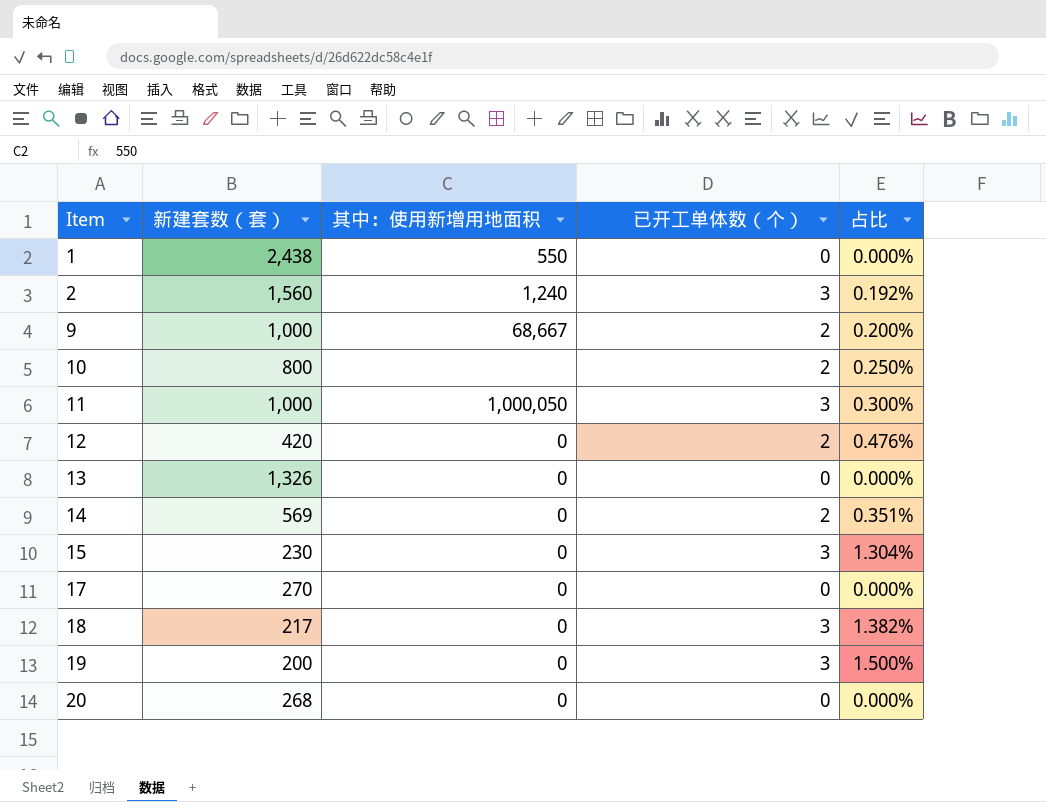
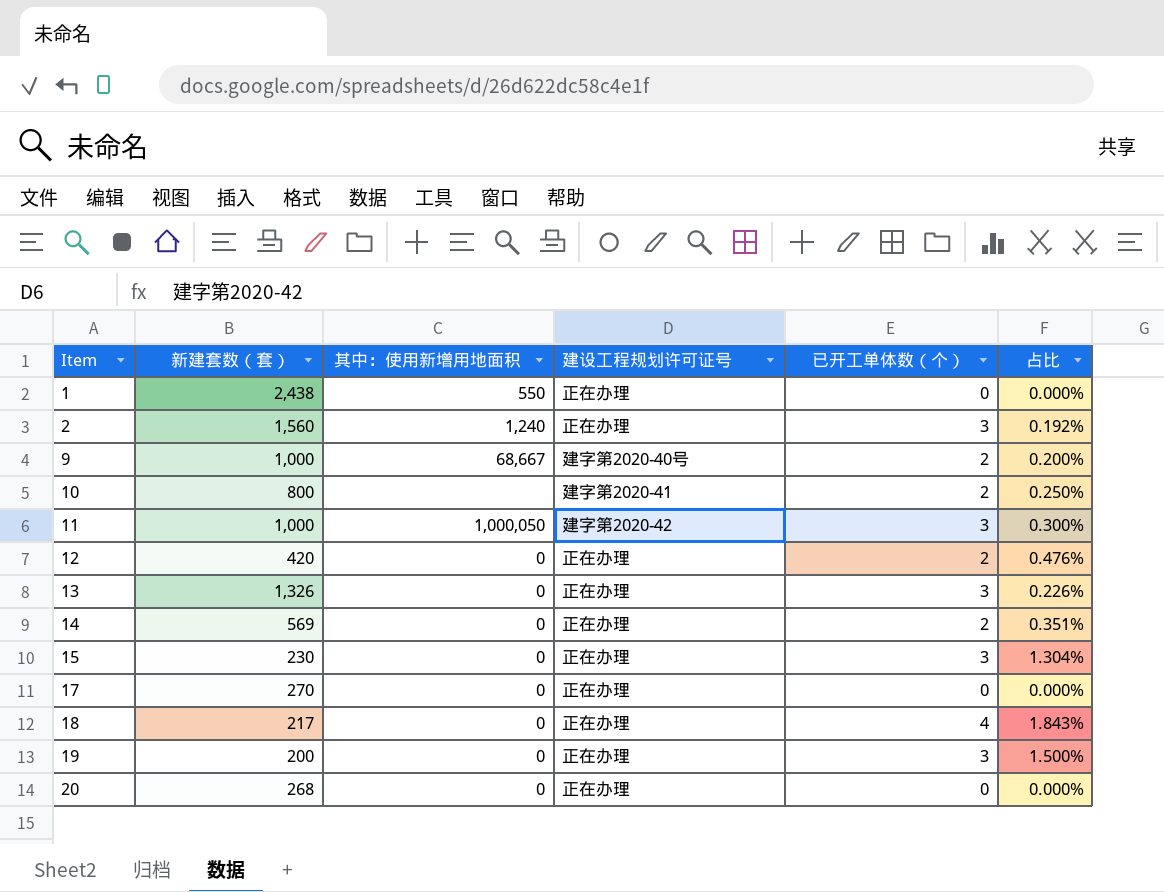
column 建设工程规划许可证号 | position: none -> 4
13 | 已开工单体数（个）: 0 -> 3
13 | 占比: 0.000% -> 0.226%
18 | 已开工单体数（个）: 3 -> 4
18 | 占比: 1.382% -> 1.843%

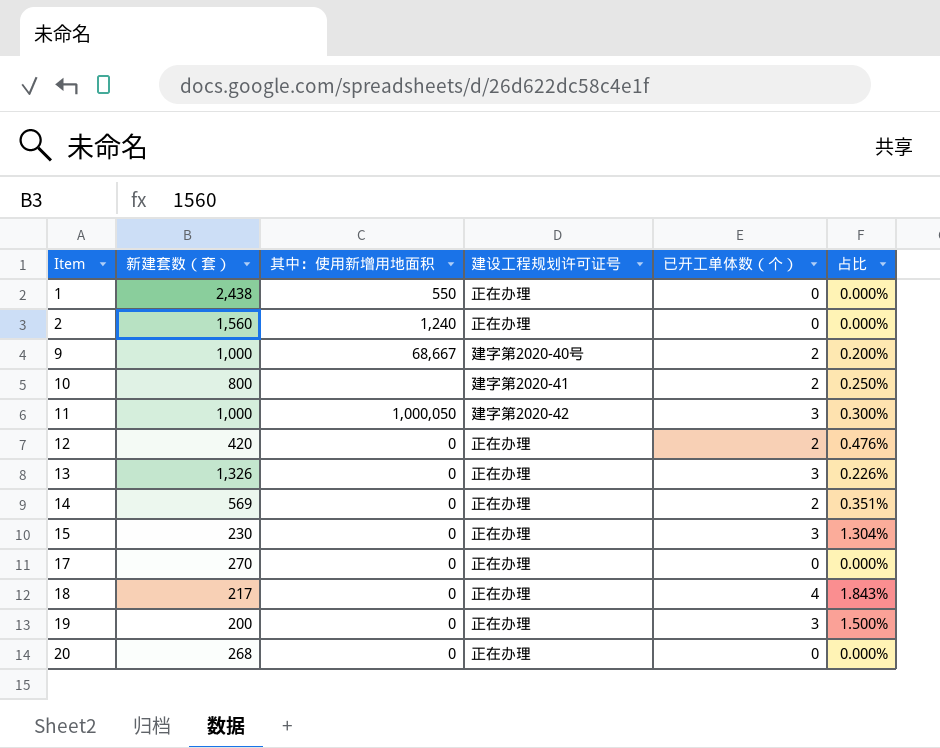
2 | 已开工单体数（个）: 3 -> 0
2 | 占比: 0.192% -> 0.000%

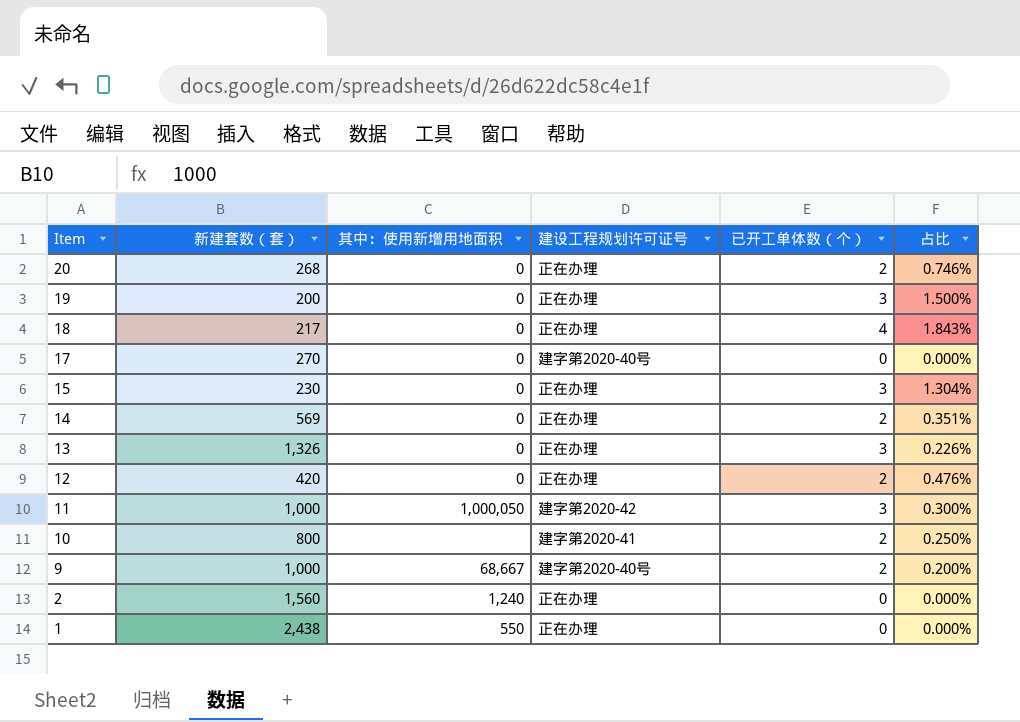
row order: Item ascending -> Item descending
20 | 已开工单体数（个）: 0 -> 2
20 | 占比: 0.000% -> 0.746%
17 | 建设工程规划许可证号: 正在办理 -> 建字第2020-40号

